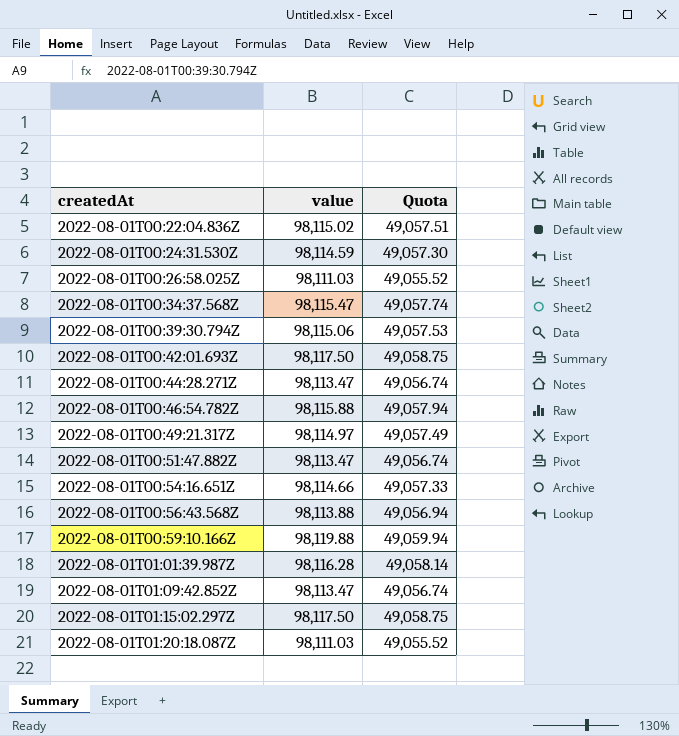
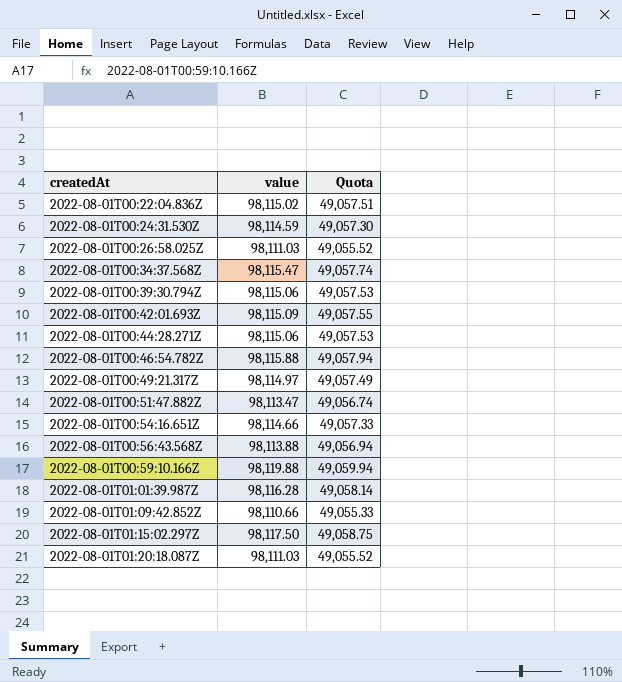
2022-08-01T00:42:01.693Z | value: 98,117.50 -> 98,115.09
2022-08-01T00:42:01.693Z | Quota: 49,058.75 -> 49,057.55
2022-08-01T00:44:28.271Z | value: 98,113.47 -> 98,115.06
2022-08-01T00:44:28.271Z | Quota: 49,056.74 -> 49,057.53
2022-08-01T01:09:42.852Z | value: 98,113.47 -> 98,110.66
2022-08-01T01:09:42.852Z | Quota: 49,056.74 -> 49,055.33

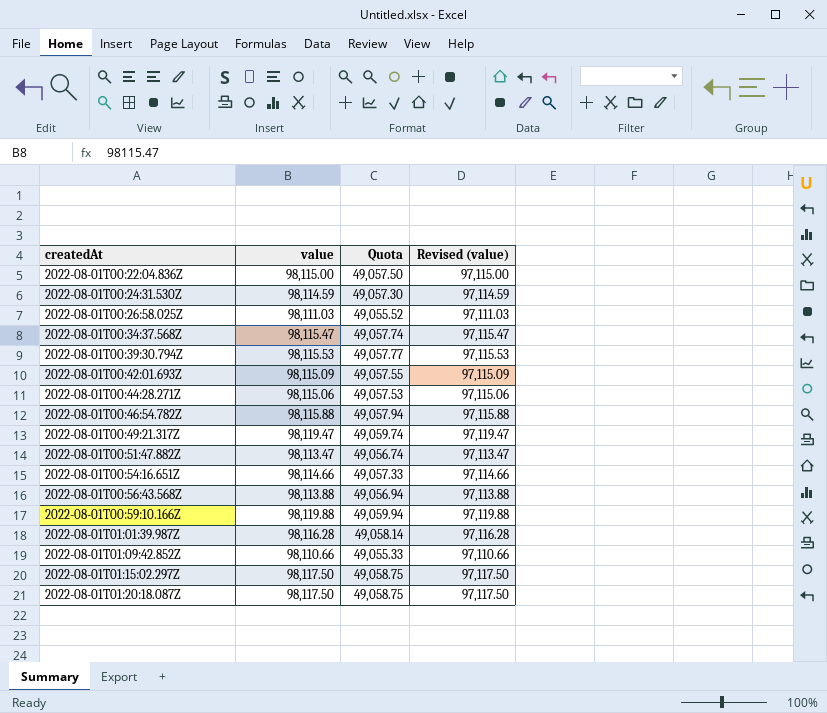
column Revised (value) | formula: none -> [value] - 1000
2022-08-01T00:22:04.836Z | value: 98,115.02 -> 98,115.00
2022-08-01T00:22:04.836Z | Quota: 49,057.51 -> 49,057.50
2022-08-01T00:39:30.794Z | value: 98,115.06 -> 98,115.53
2022-08-01T00:39:30.794Z | Quota: 49,057.53 -> 49,057.77
2022-08-01T00:49:21.317Z | value: 98,114.97 -> 98,119.47
2022-08-01T00:49:21.317Z | Quota: 49,057.49 -> 49,059.74
2022-08-01T01:20:18.087Z | value: 98,111.03 -> 98,117.50
2022-08-01T01:20:18.087Z | Quota: 49,055.52 -> 49,058.75

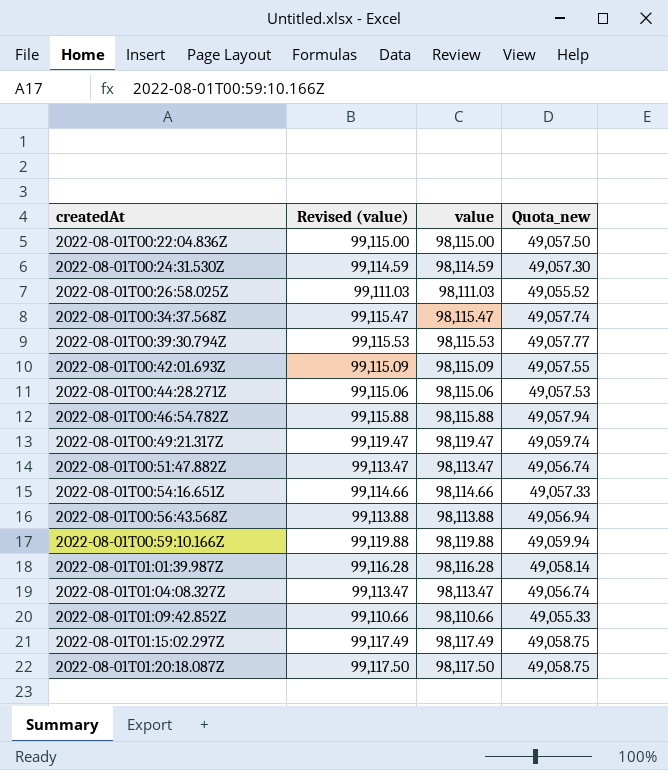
column Revised (value) | formula: [value] - 1000 -> [value] + 1000
column Revised (value) | position: 4 -> 2
column name: Quota -> Quota_new
row 2022-08-01T01:04:08.327Z: none -> 99,113.47 | 98,113.47 | 49,056.74
2022-08-01T01:15:02.297Z | value: 98,117.50 -> 98,117.49

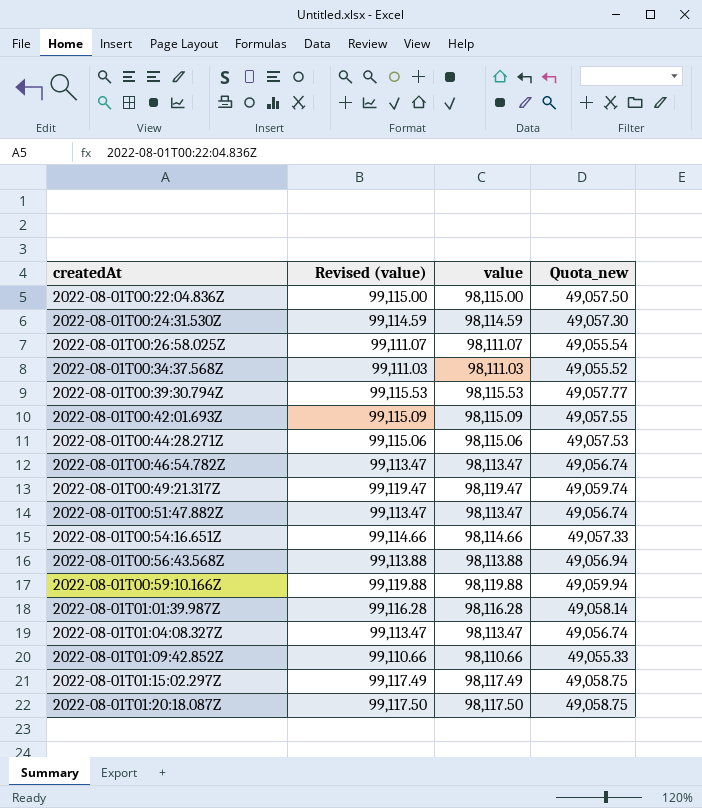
2022-08-01T00:26:58.025Z | Revised (value): 99,111.03 -> 99,111.07
2022-08-01T00:26:58.025Z | value: 98,111.03 -> 98,111.07
2022-08-01T00:26:58.025Z | Quota_new: 49,055.52 -> 49,055.54
2022-08-01T00:34:37.568Z | Revised (value): 99,115.47 -> 99,111.03
2022-08-01T00:34:37.568Z | value: 98,115.47 -> 98,111.03
2022-08-01T00:34:37.568Z | Quota_new: 49,057.74 -> 49,055.52
2022-08-01T00:46:54.782Z | Revised (value): 99,115.88 -> 99,113.47
2022-08-01T00:46:54.782Z | value: 98,115.88 -> 98,113.47
2022-08-01T00:46:54.782Z | Quota_new: 49,057.94 -> 49,056.74

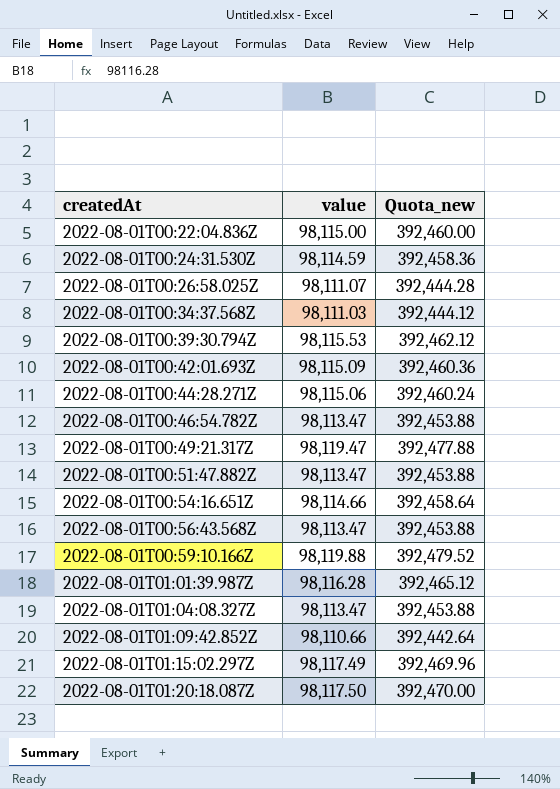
column Revised (value) | formula: [value] + 1000 -> none
column Quota_new | formula: [value] * 0.5 -> [value] * 4
2022-08-01T00:56:43.568Z | value: 98,113.88 -> 98,113.47

